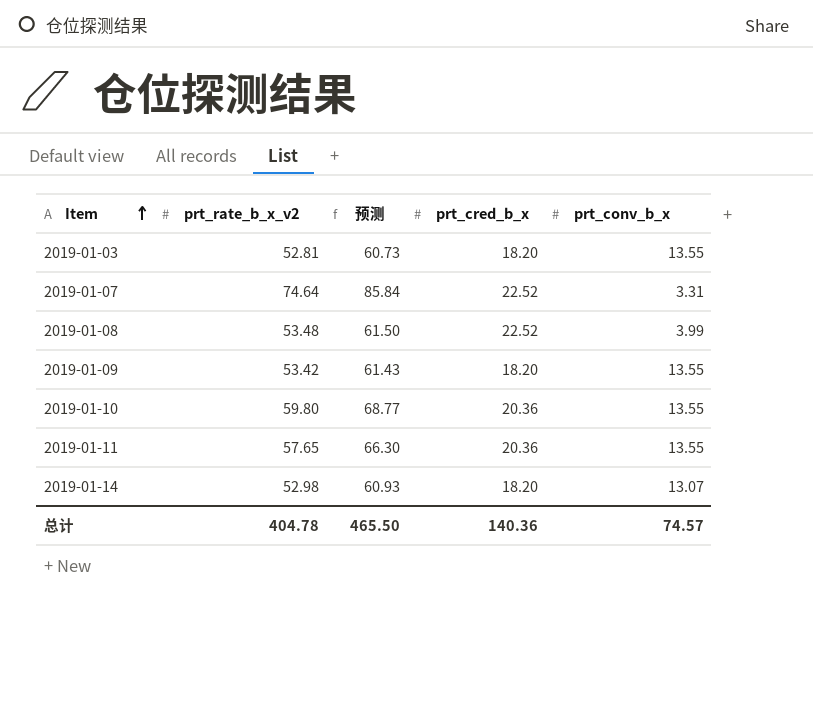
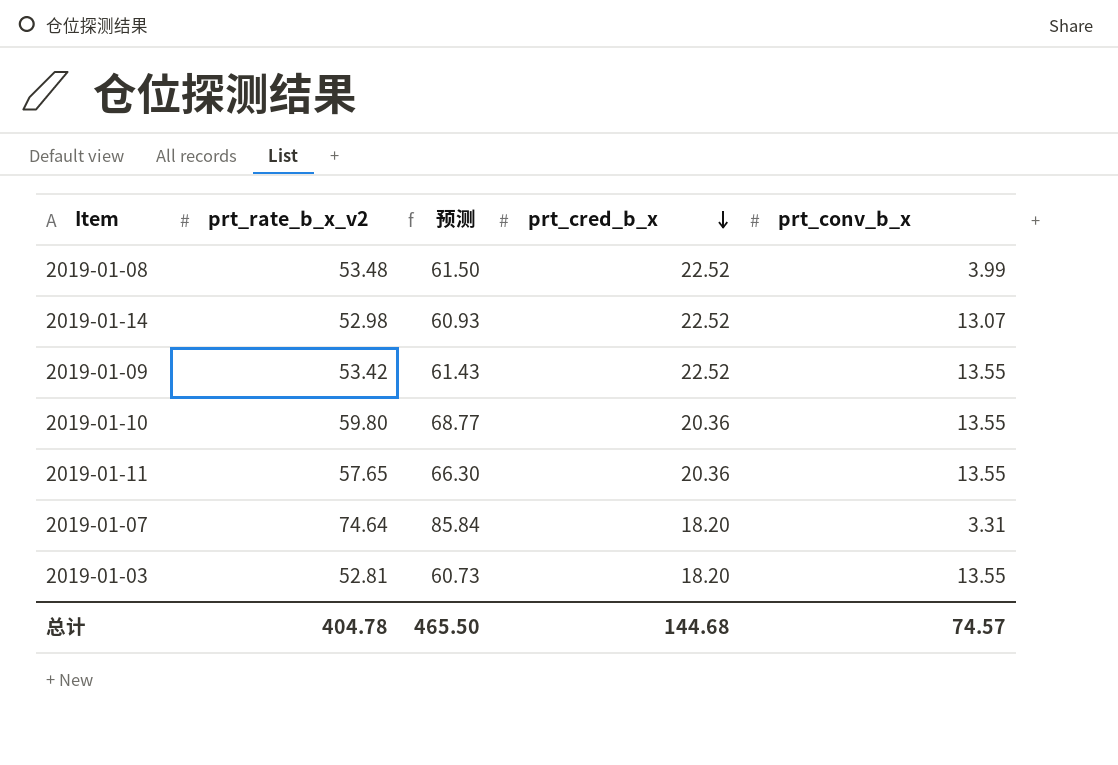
row order: Item ascending -> prt_cred_b_x descending
2019-01-14 | prt_cred_b_x: 18.20 -> 22.52
2019-01-09 | prt_cred_b_x: 18.20 -> 22.52
2019-01-07 | prt_cred_b_x: 22.52 -> 18.20
总计 | prt_cred_b_x: 140.36 -> 144.68

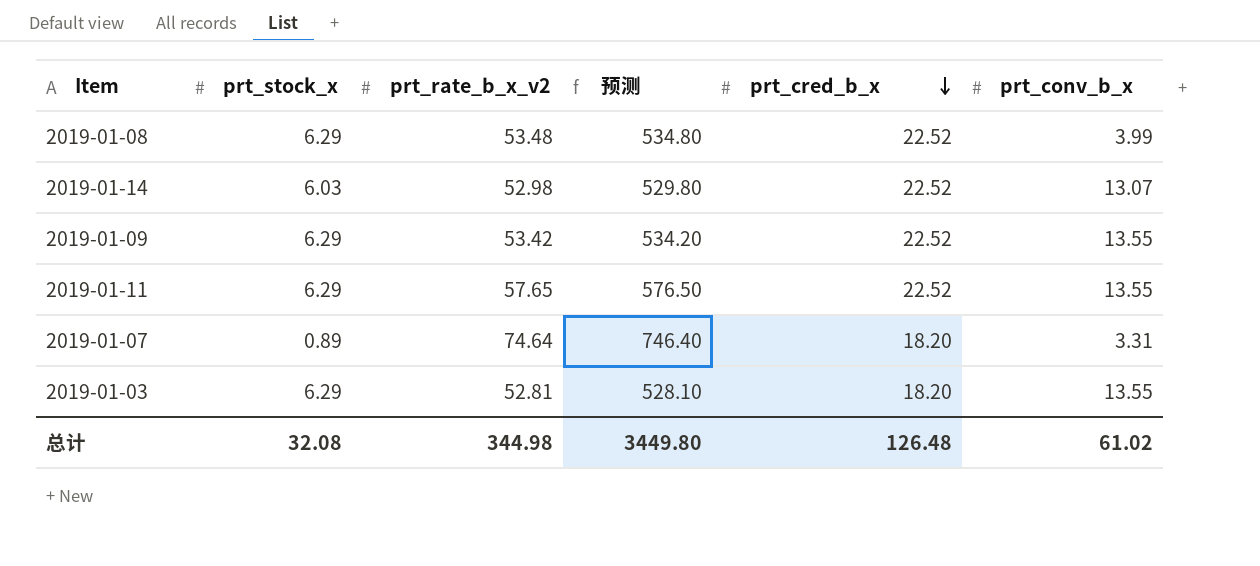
column prt_stock_x | position: none -> 2
column 预测 | formula: [prt_rate_b_x_v2] * 1.15 -> [prt_rate_b_x_v2] * 10
row 2019-01-10: 59.80 | 68.77 | 20.36 | 13.55 -> none
2019-01-11 | prt_cred_b_x: 20.36 -> 22.52
总计 | prt_rate_b_x_v2: 404.78 -> 344.98
总计 | 预测: 465.50 -> 3449.80
总计 | prt_cred_b_x: 144.68 -> 126.48
总计 | prt_conv_b_x: 74.57 -> 61.02

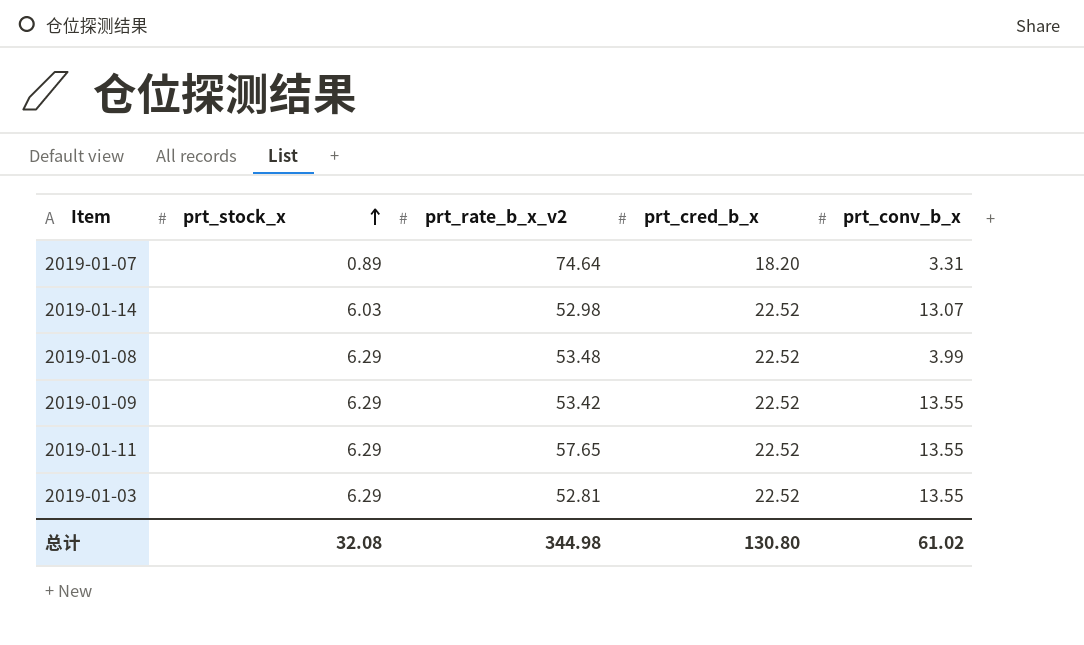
row order: prt_cred_b_x descending -> prt_stock_x ascending
column 预测 | formula: [prt_rate_b_x_v2] * 10 -> none
2019-01-03 | prt_cred_b_x: 18.20 -> 22.52
总计 | prt_cred_b_x: 126.48 -> 130.80

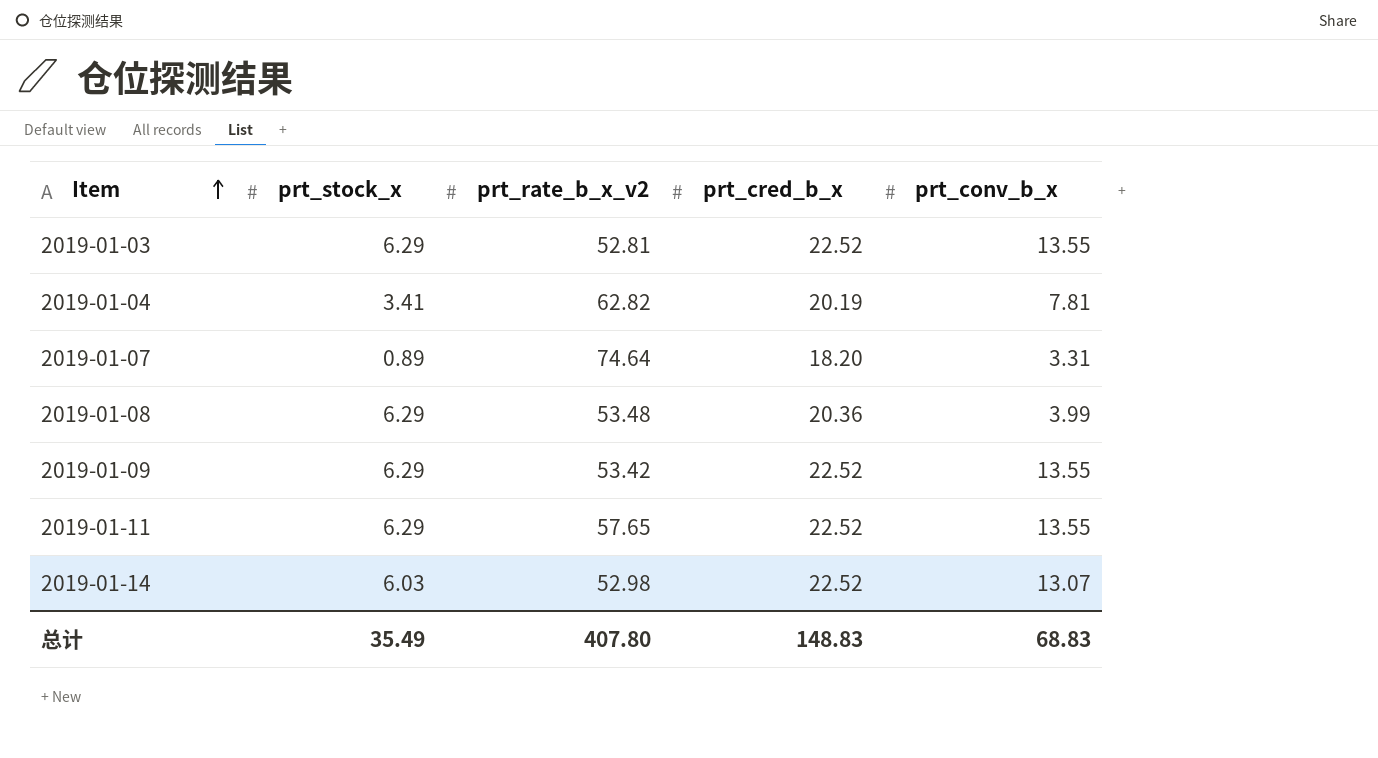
row order: prt_stock_x ascending -> Item ascending
row 2019-01-04: none -> 3.41 | 62.82 | 20.19 | 7.81
2019-01-08 | prt_cred_b_x: 22.52 -> 20.36
总计 | prt_stock_x: 32.08 -> 35.49
总计 | prt_rate_b_x_v2: 344.98 -> 407.80
总计 | prt_cred_b_x: 130.80 -> 148.83
总计 | prt_conv_b_x: 61.02 -> 68.83

